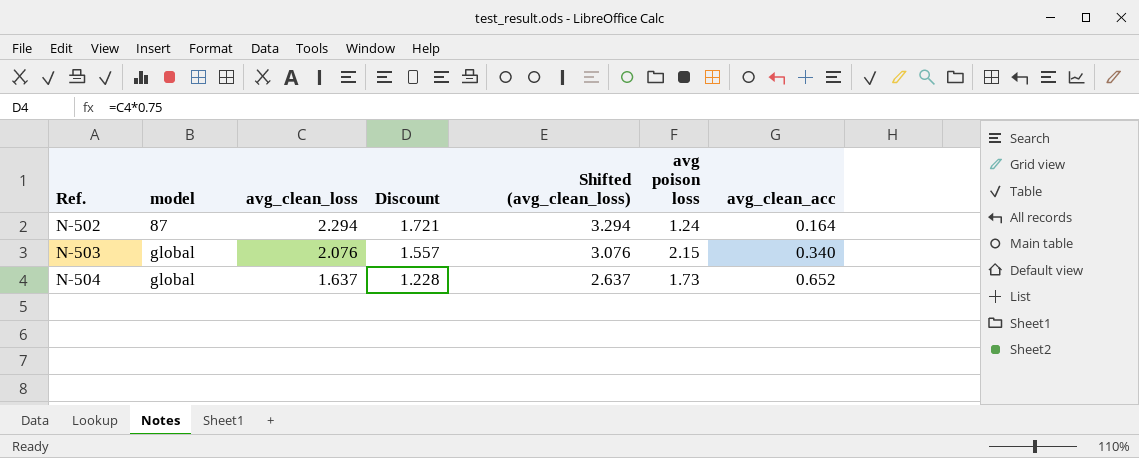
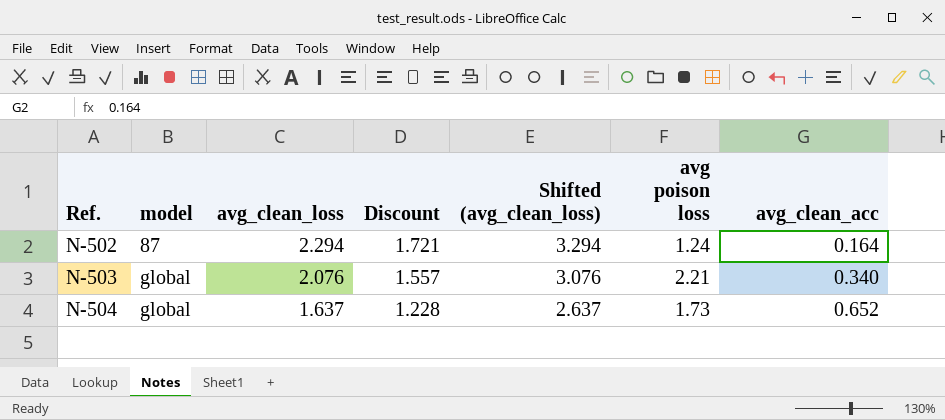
N-503 | avg poison loss: 2.15 -> 2.21

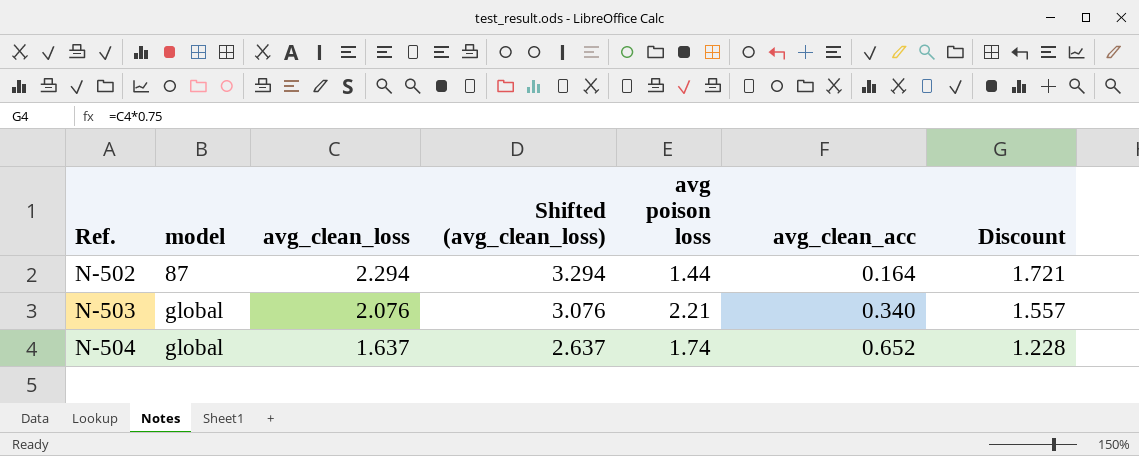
column Discount | position: 4 -> 7
N-502 | avg poison loss: 1.24 -> 1.44
N-504 | avg poison loss: 1.73 -> 1.74

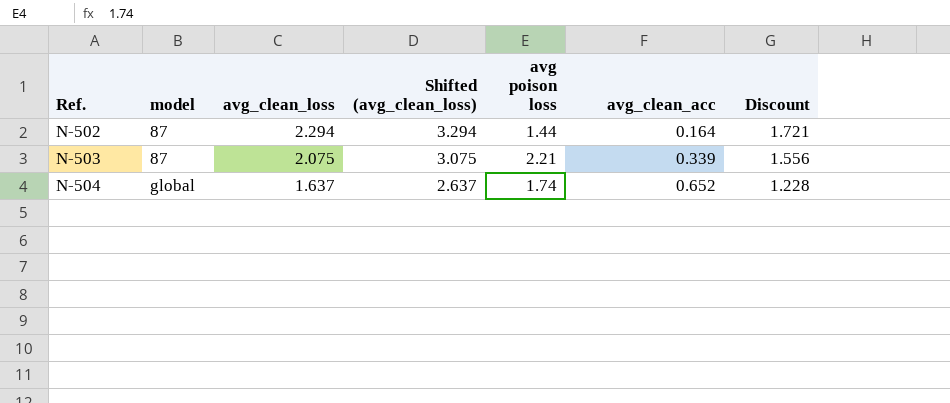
N-503 | model: global -> 87
N-503 | avg_clean_loss: 2.076 -> 2.075
N-503 | Shifted (avg_clean_loss): 3.076 -> 3.075
N-503 | avg_clean_acc: 0.340 -> 0.339
N-503 | Discount: 1.557 -> 1.556

